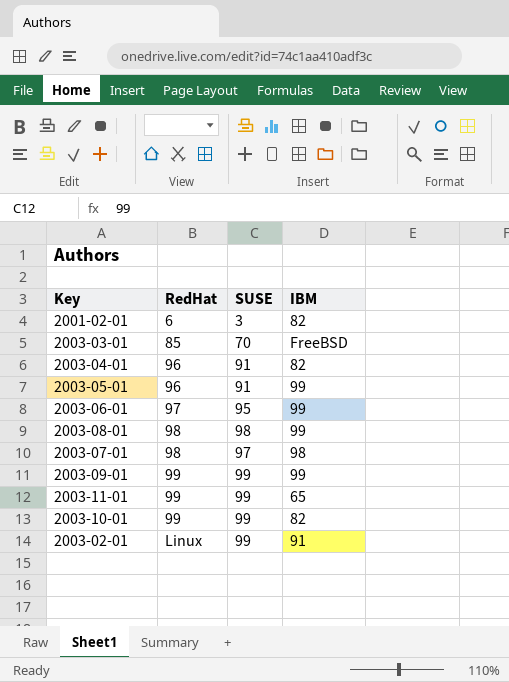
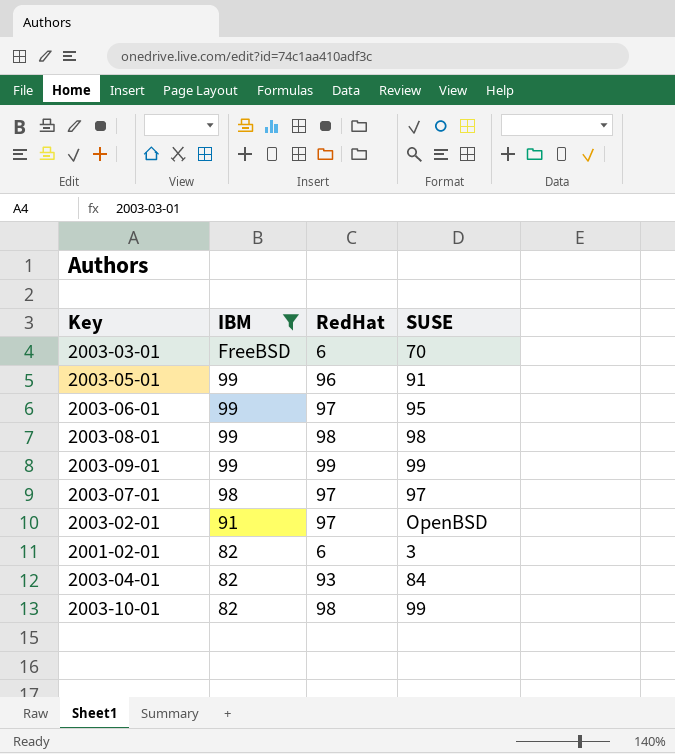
filter: none -> IBM != 65
row order: RedHat ascending -> IBM descending
column IBM | position: 4 -> 2
2003-03-01 | RedHat: 85 -> 6
2003-07-01 | RedHat: 98 -> 97
2003-02-01 | RedHat: Linux -> 97
2003-02-01 | SUSE: 99 -> OpenBSD
2003-04-01 | RedHat: 96 -> 93
2003-04-01 | SUSE: 91 -> 84
2003-10-01 | RedHat: 99 -> 98

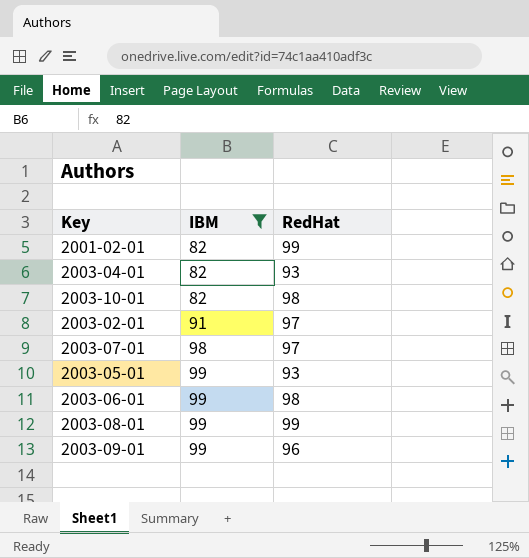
row order: IBM descending -> IBM ascending
column SUSE | position: 4 -> none
row 2003-03-01: FreeBSD | 6 | 70 -> none
2001-02-01 | RedHat: 6 -> 99
2003-05-01 | RedHat: 96 -> 93
2003-06-01 | RedHat: 97 -> 98
2003-08-01 | RedHat: 98 -> 99
2003-09-01 | RedHat: 99 -> 96

